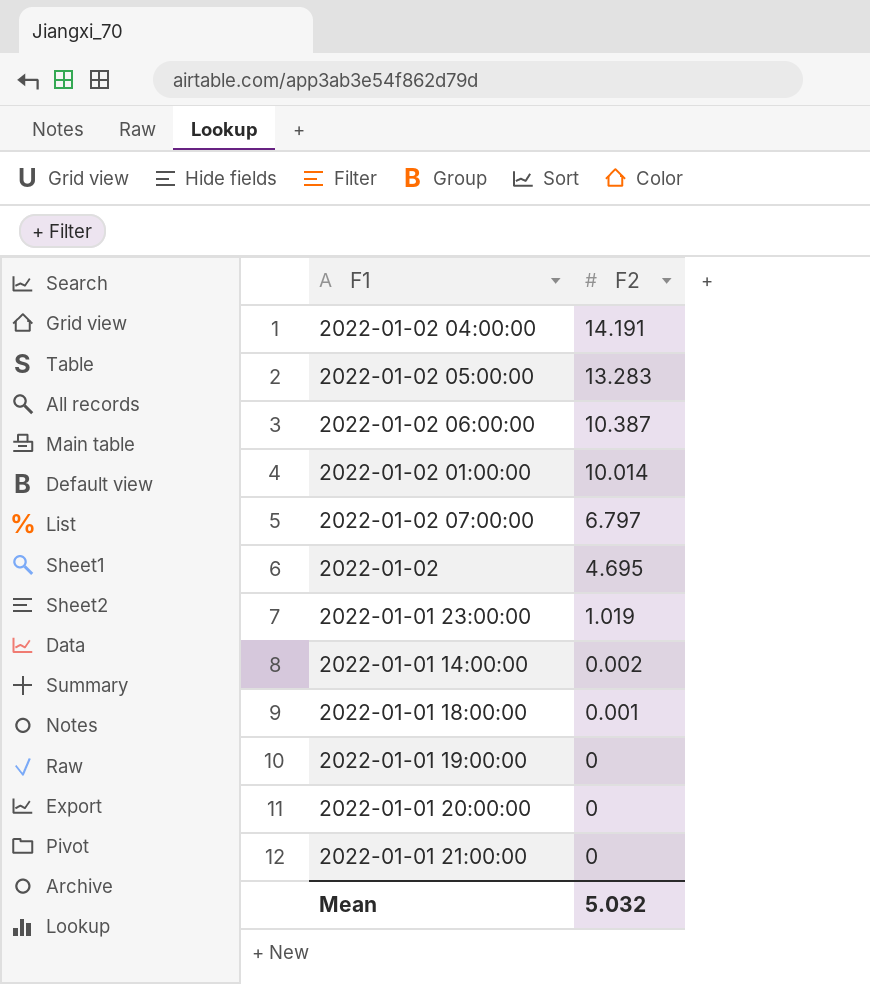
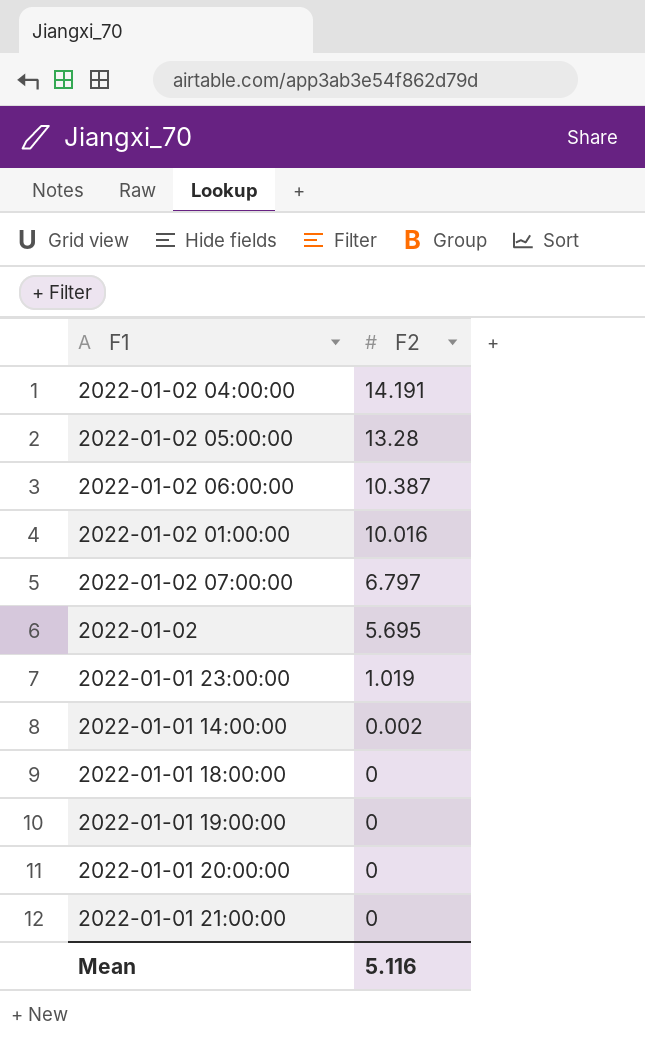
2022-01-02 05:00:00 | F2: 13.283 -> 13.28
2022-01-02 01:00:00 | F2: 10.014 -> 10.016
2022-01-02 | F2: 4.695 -> 5.695
2022-01-01 18:00:00 | F2: 0.001 -> 0
Mean | F2: 5.032 -> 5.116

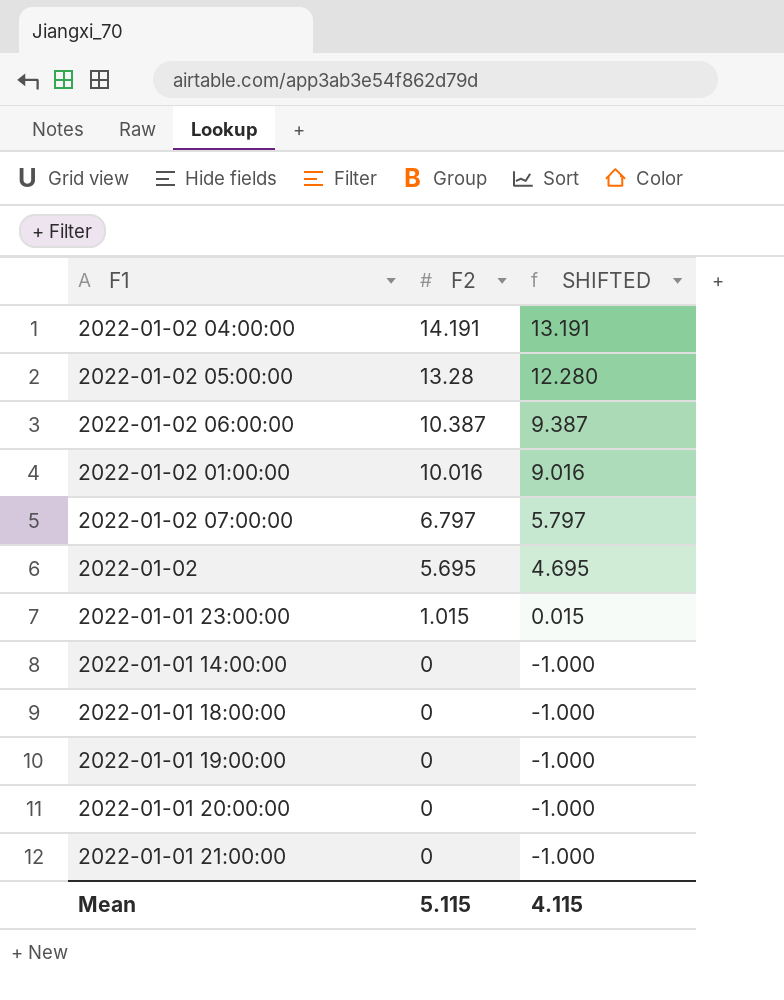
column SHIFTED | formula: none -> [F2] - 1
2022-01-01 23:00:00 | F2: 1.019 -> 1.015
2022-01-01 14:00:00 | F2: 0.002 -> 0
Mean | F2: 5.116 -> 5.115

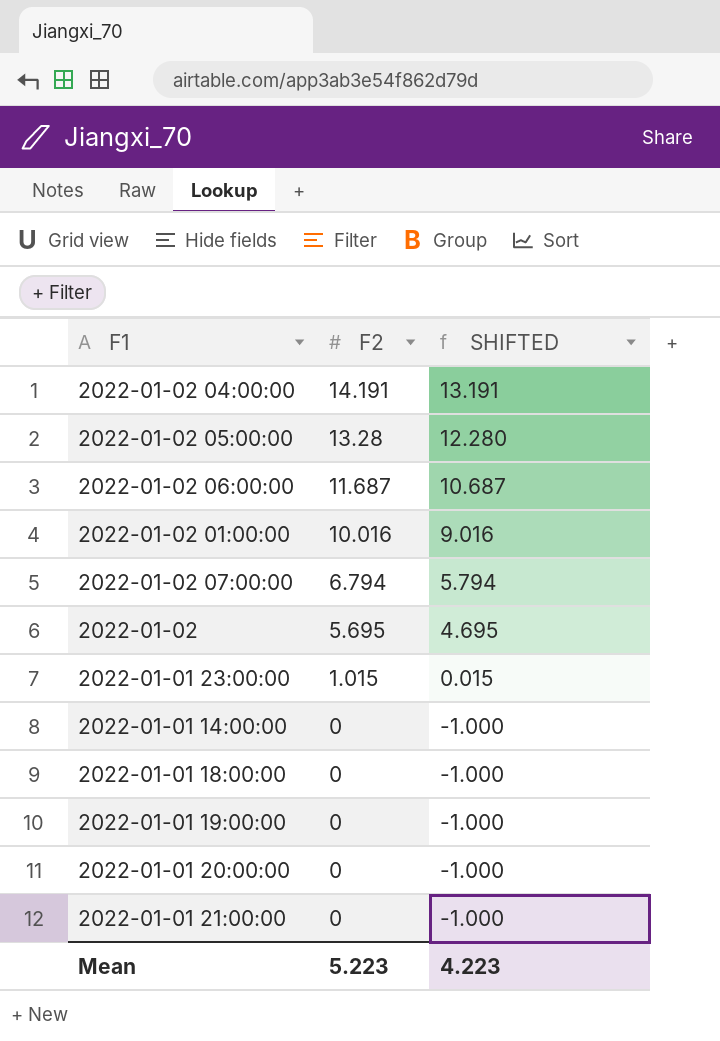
2022-01-02 06:00:00 | F2: 10.387 -> 11.687
2022-01-02 06:00:00 | SHIFTED: 9.387 -> 10.687
2022-01-02 07:00:00 | F2: 6.797 -> 6.794
2022-01-02 07:00:00 | SHIFTED: 5.797 -> 5.794
Mean | F2: 5.115 -> 5.223
Mean | SHIFTED: 4.115 -> 4.223

